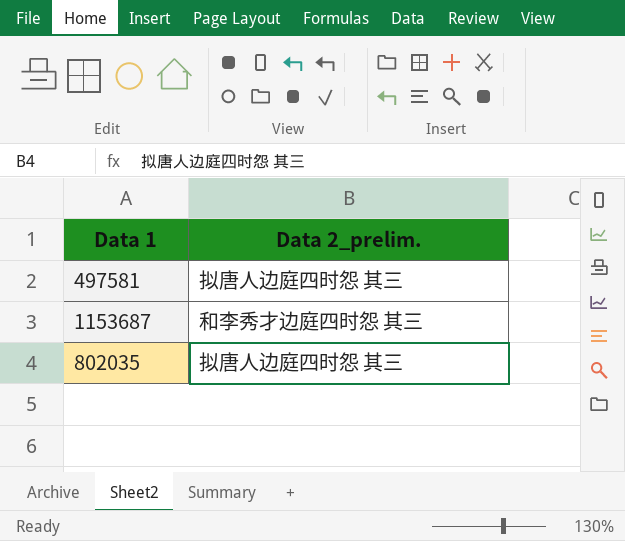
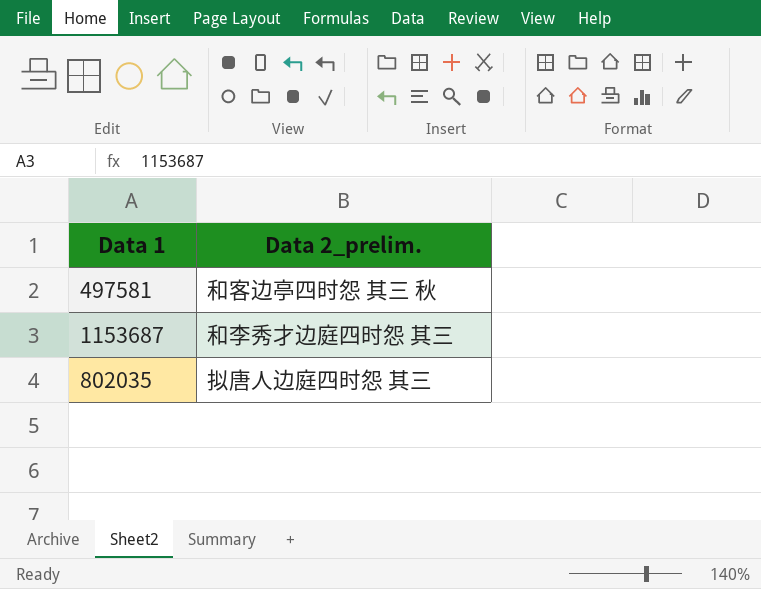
497581 | Data 2_prelim.: 拟唐人边庭四时怨 其三 -> 和客边亭四时怨 其三 秋

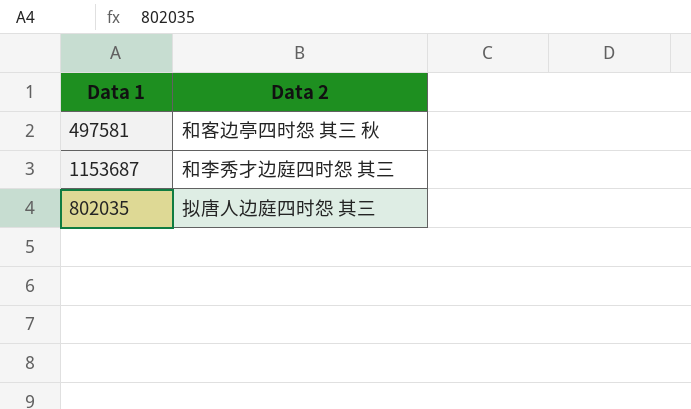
column name: Data 2_prelim. -> Data 2

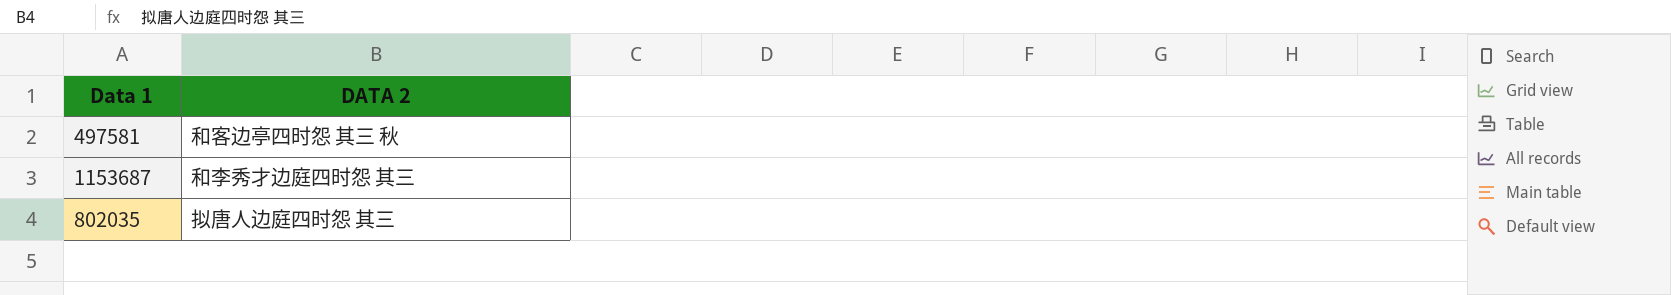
column name: Data 2 -> DATA 2

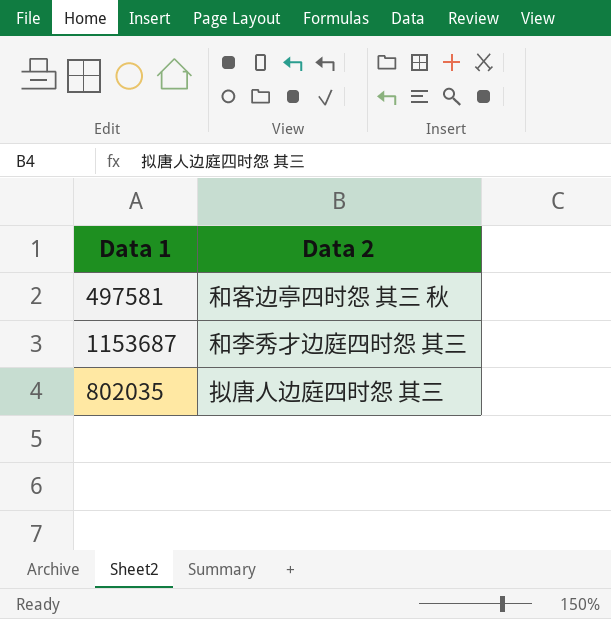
column name: DATA 2 -> Data 2

